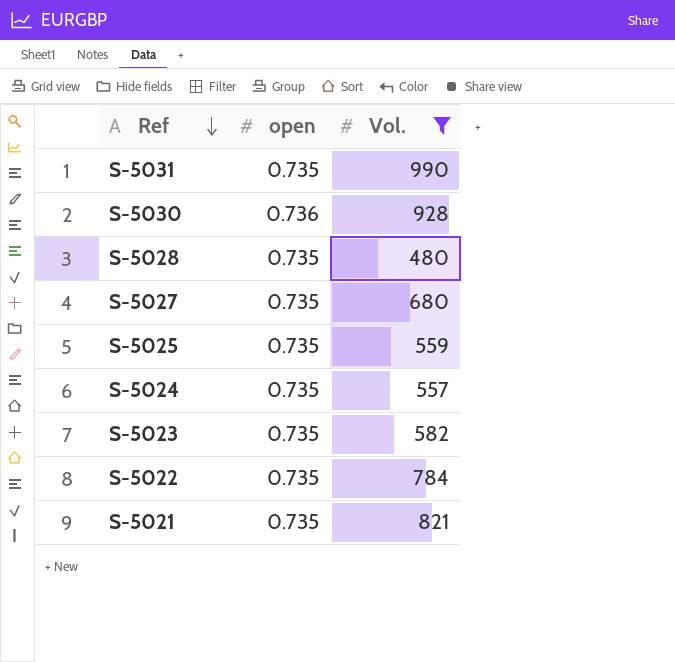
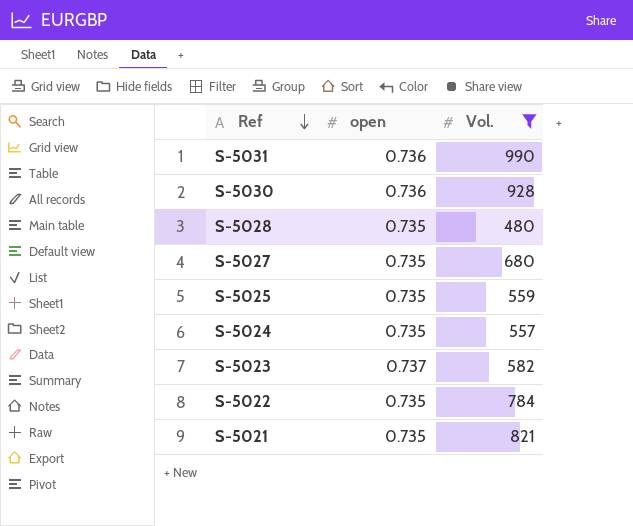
S-5031 | open: 0.735 -> 0.736
S-5023 | open: 0.735 -> 0.737

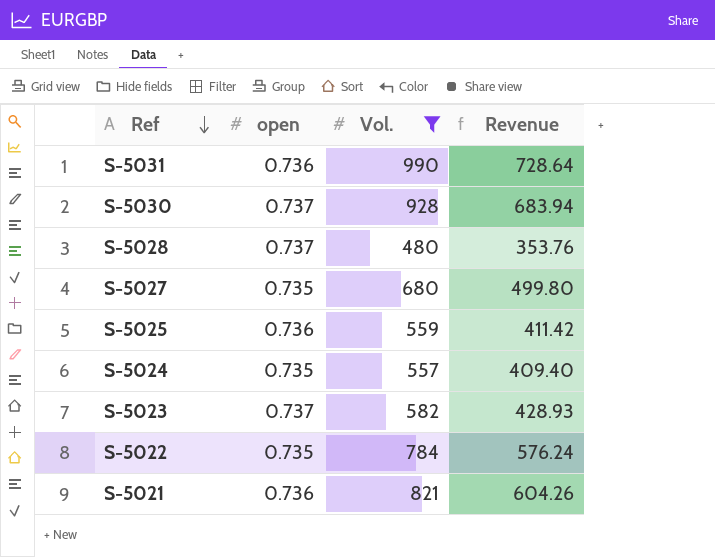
column Revenue | formula: none -> [open] * [Vol.]
S-5030 | open: 0.736 -> 0.737
S-5028 | open: 0.735 -> 0.737
S-5025 | open: 0.735 -> 0.736
S-5021 | open: 0.735 -> 0.736

